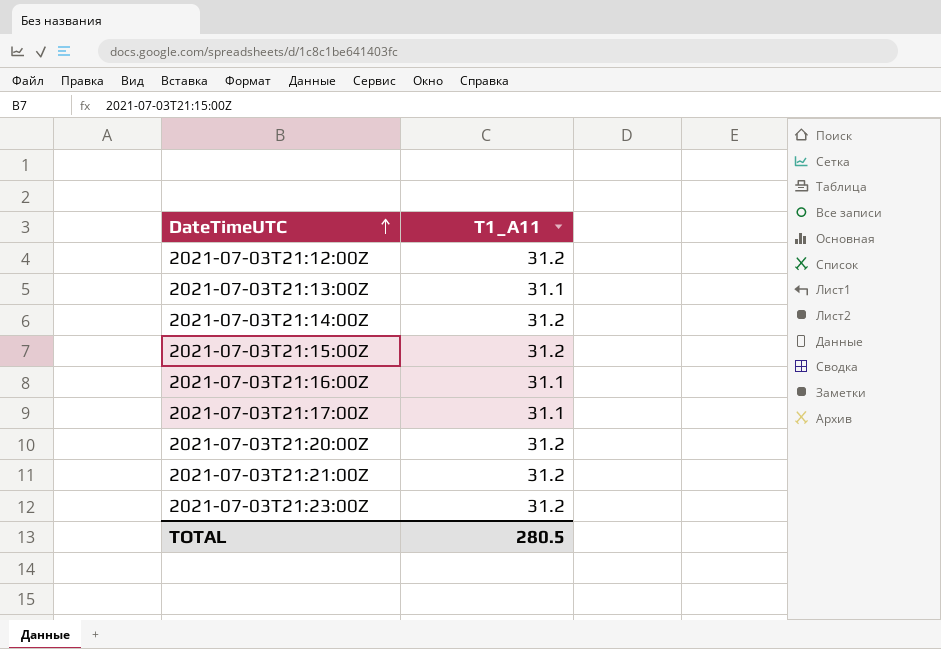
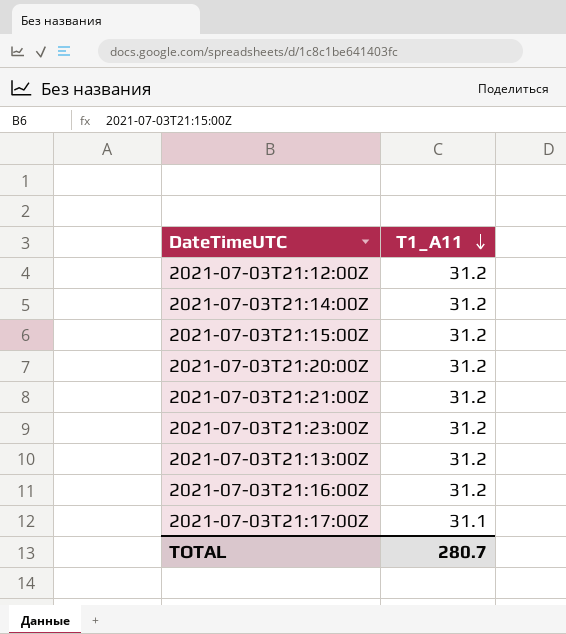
row order: DateTimeUTC ascending -> T1_A11 descending
2021-07-03T21:13:00Z | T1_A11: 31.1 -> 31.2
2021-07-03T21:16:00Z | T1_A11: 31.1 -> 31.2
TOTAL | T1_A11: 280.5 -> 280.7

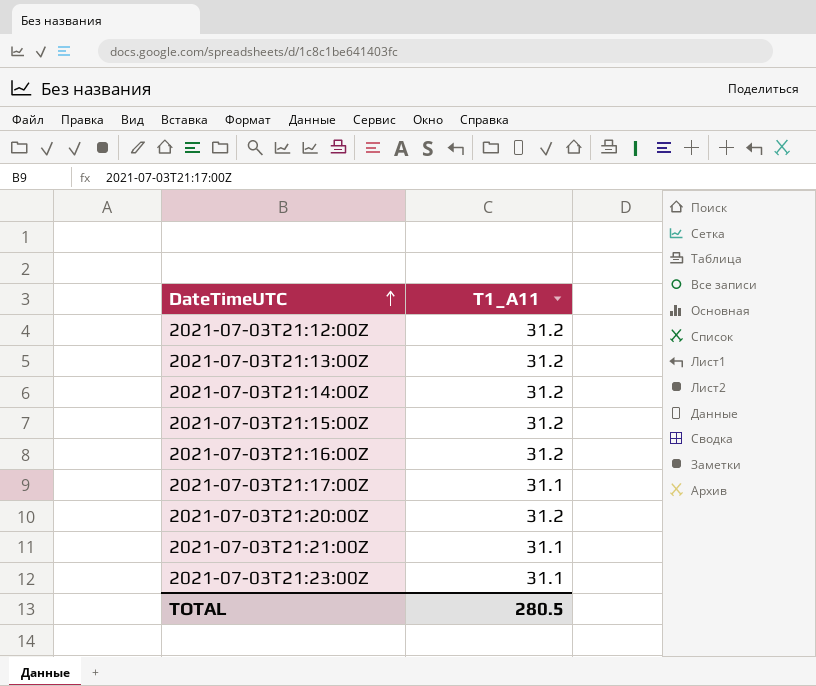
row order: T1_A11 descending -> DateTimeUTC ascending
2021-07-03T21:21:00Z | T1_A11: 31.2 -> 31.1
2021-07-03T21:23:00Z | T1_A11: 31.2 -> 31.1
TOTAL | T1_A11: 280.7 -> 280.5

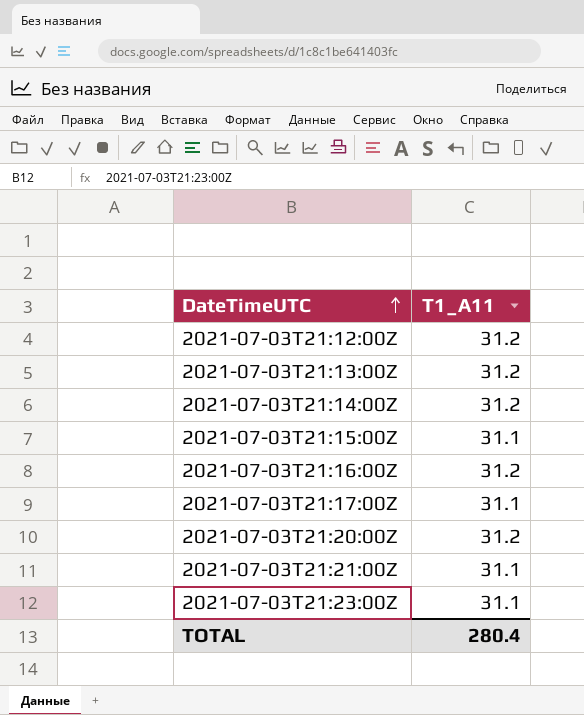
2021-07-03T21:15:00Z | T1_A11: 31.2 -> 31.1
TOTAL | T1_A11: 280.5 -> 280.4

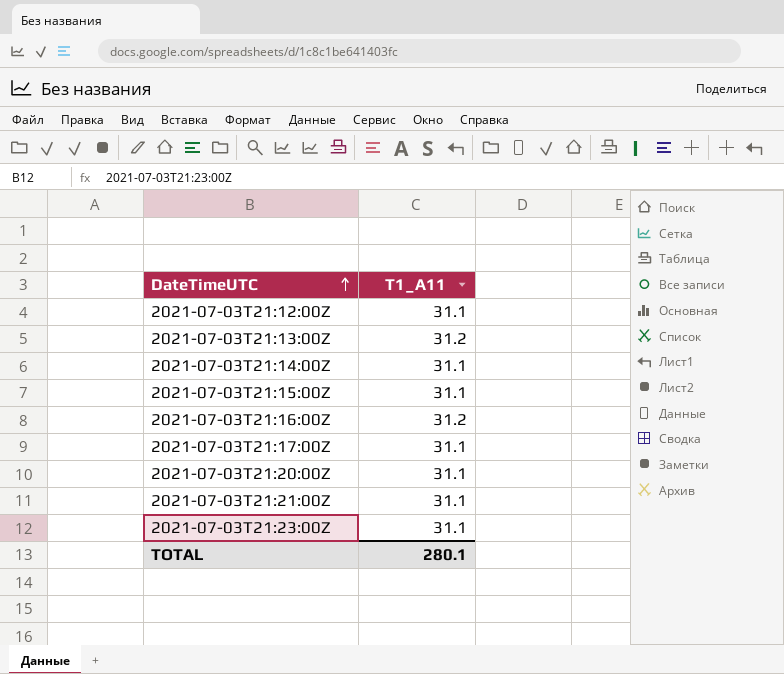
2021-07-03T21:12:00Z | T1_A11: 31.2 -> 31.1
2021-07-03T21:14:00Z | T1_A11: 31.2 -> 31.1
2021-07-03T21:20:00Z | T1_A11: 31.2 -> 31.1
TOTAL | T1_A11: 280.4 -> 280.1

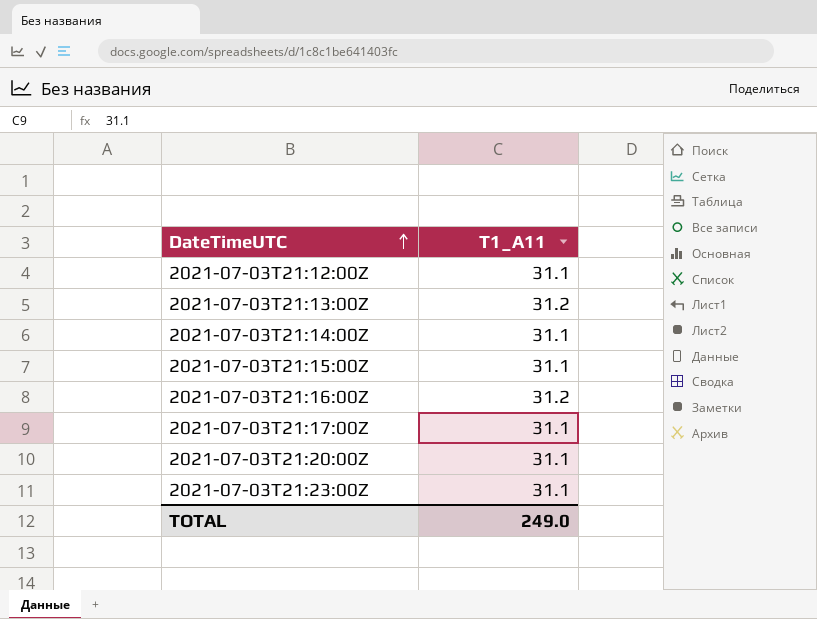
row 2021-07-03T21:21:00Z: 31.1 -> none
TOTAL | T1_A11: 280.1 -> 249.0

